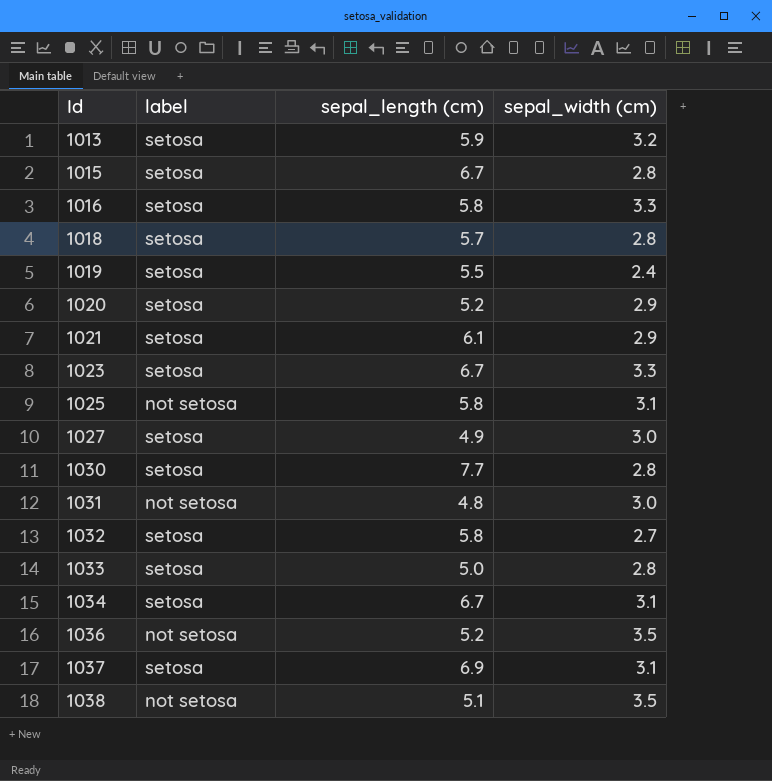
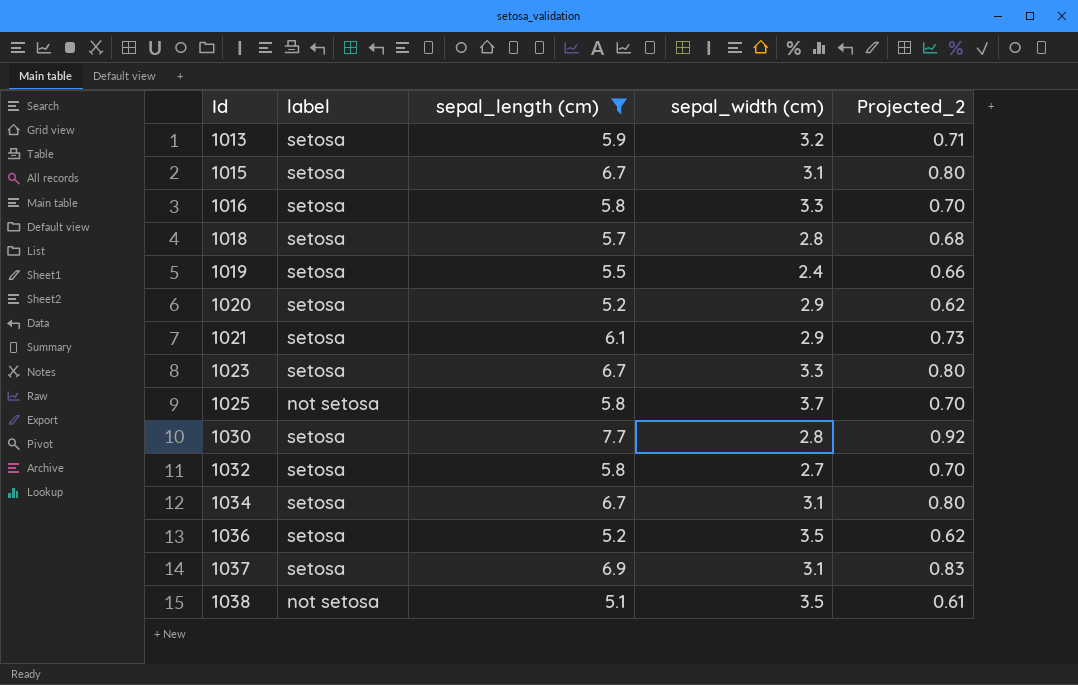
filter: none -> sepal_length (cm) >= 5.1
column Projected_2 | formula: none -> [sepal_length (cm)] * 0.12
1015 | sepal_width (cm): 2.8 -> 3.1
1025 | sepal_width (cm): 3.1 -> 3.7
1036 | label: not setosa -> setosa

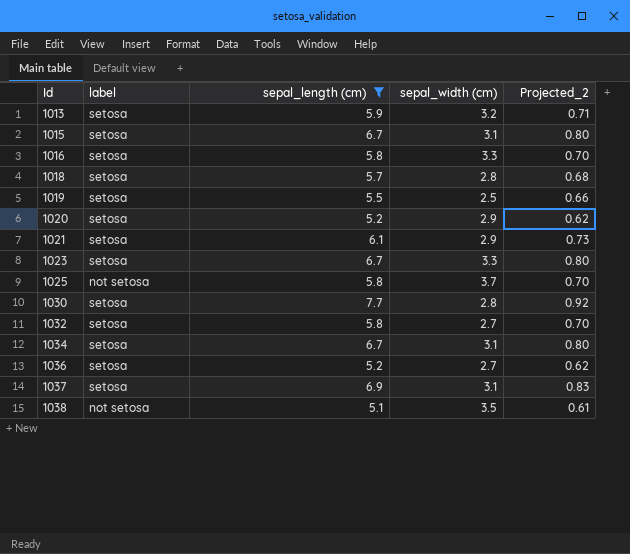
1019 | sepal_width (cm): 2.4 -> 2.5
1036 | sepal_width (cm): 3.5 -> 2.7

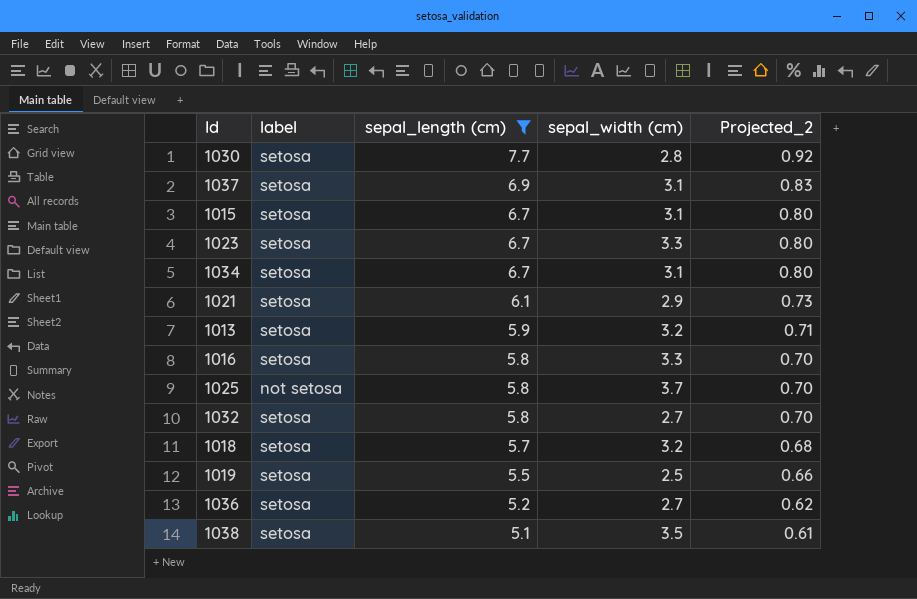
row order: Id ascending -> sepal_length (cm) descending
row 1020: setosa | 5.2 | 2.9 | 0.62 -> none
1018 | sepal_width (cm): 2.8 -> 3.2
1038 | label: not setosa -> setosa

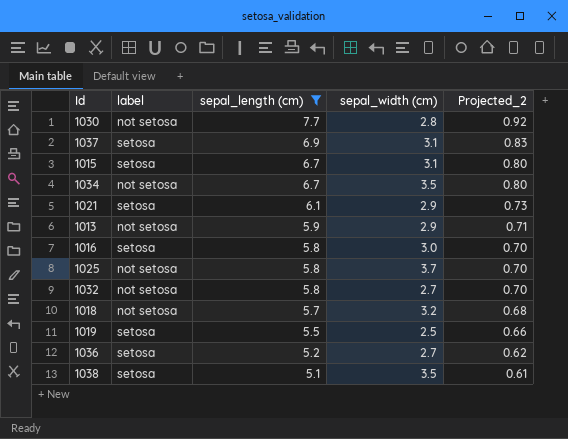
row 1023: setosa | 6.7 | 3.3 | 0.80 -> none
1030 | label: setosa -> not setosa
1034 | label: setosa -> not setosa
1034 | sepal_width (cm): 3.1 -> 3.5
1013 | label: setosa -> not setosa
1013 | sepal_width (cm): 3.2 -> 2.9
1016 | sepal_width (cm): 3.3 -> 3.0
1032 | label: setosa -> not setosa
1018 | label: setosa -> not setosa

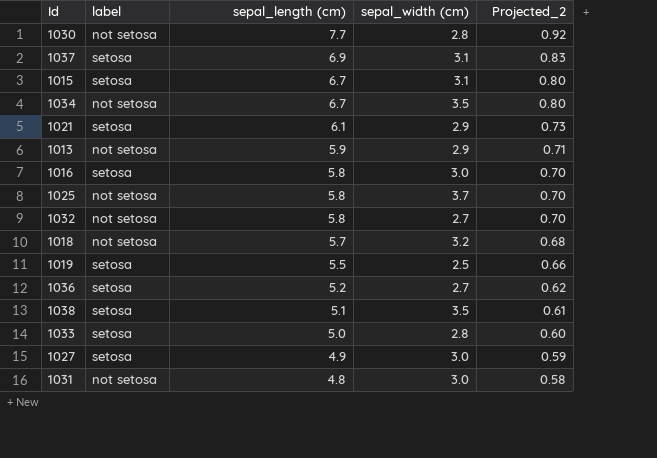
filter: sepal_length (cm) >= 5.1 -> none

